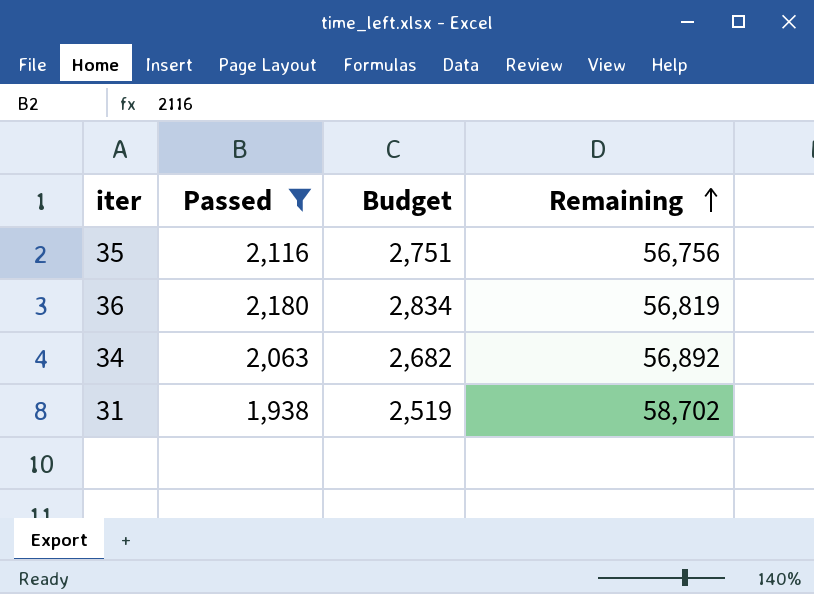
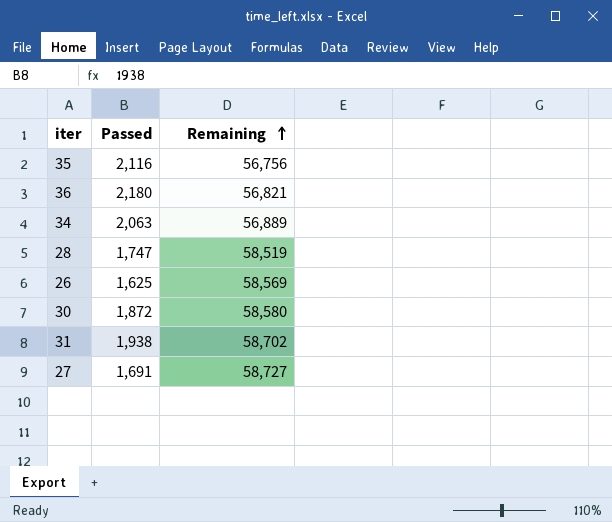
filter: Passed >= 1,938 -> none
column Budget | formula: [Passed] * 1.3 -> none
36 | Remaining: 56,819 -> 56,821
34 | Remaining: 56,892 -> 56,889

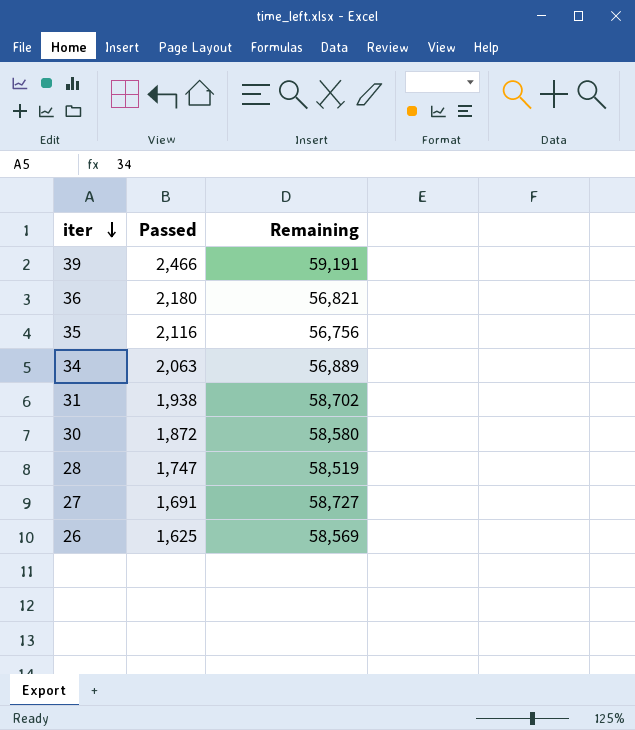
row order: Remaining ascending -> iter descending
row 39: none -> 2,466 | 59,191

